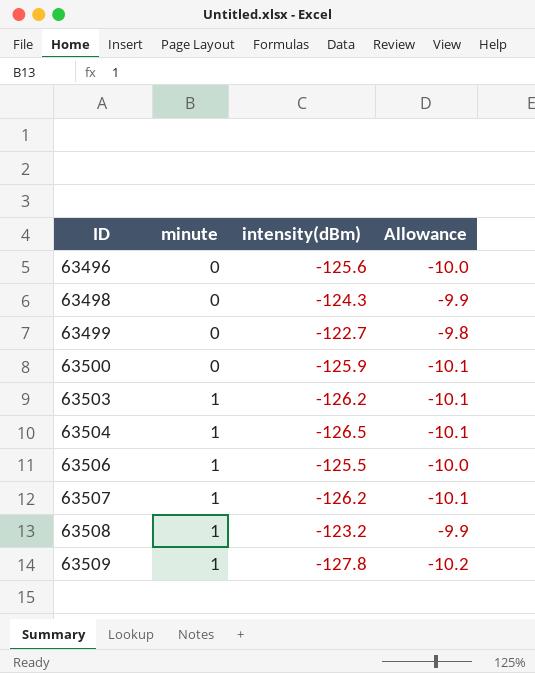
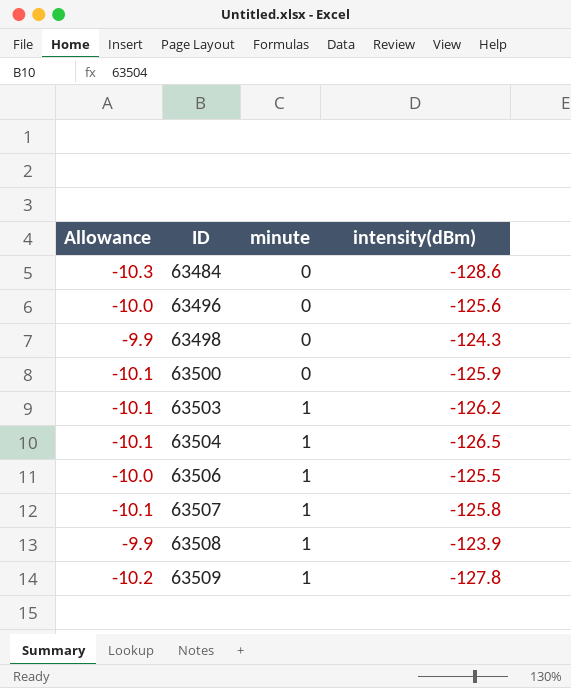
column Allowance | position: 4 -> 1
row 63499: 0 | -122.7 | -9.8 -> none
row 63484: none -> -10.3 | 0 | -128.6
63507 | intensity(dBm): -126.2 -> -125.8
63508 | intensity(dBm): -123.2 -> -123.9

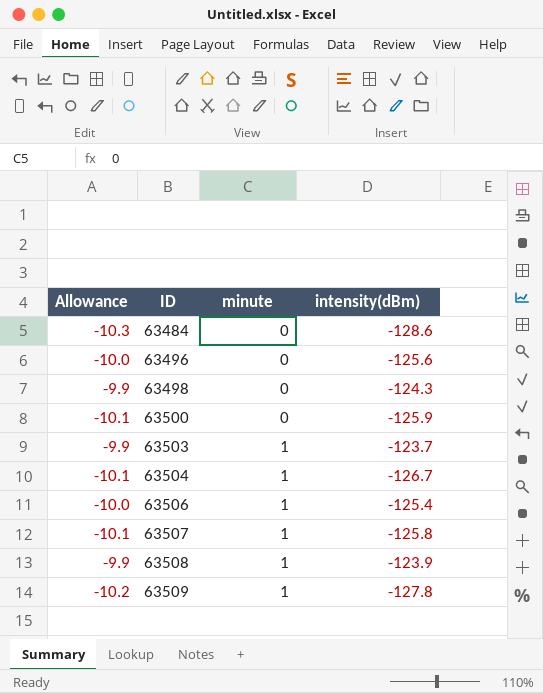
63503 | Allowance: -10.1 -> -9.9
63503 | intensity(dBm): -126.2 -> -123.7
63504 | intensity(dBm): -126.5 -> -126.7
63506 | intensity(dBm): -125.5 -> -125.4

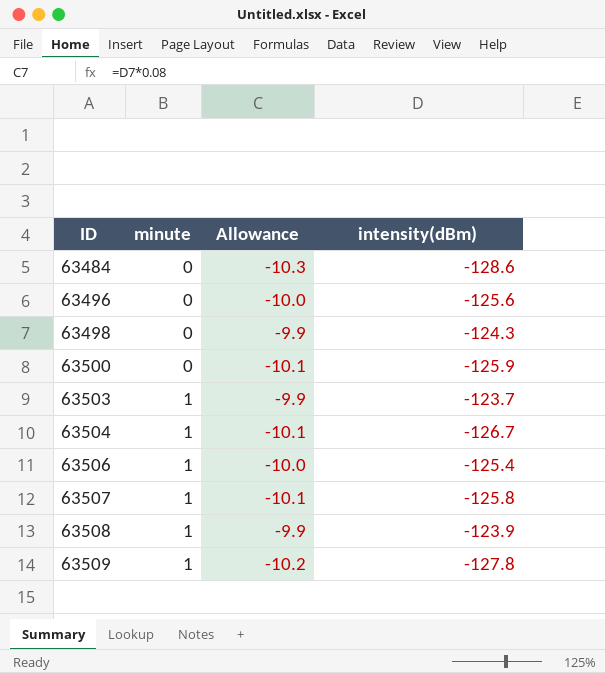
column Allowance | position: 1 -> 3

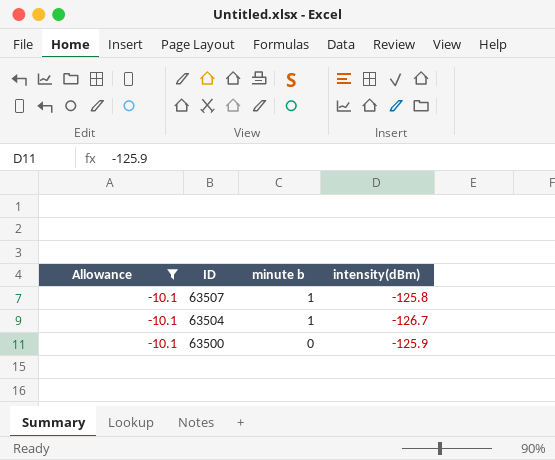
filter: none -> Allowance = -10.1
row order: ID ascending -> ID descending
column Allowance | position: 3 -> 1
column name: minute -> minute b

